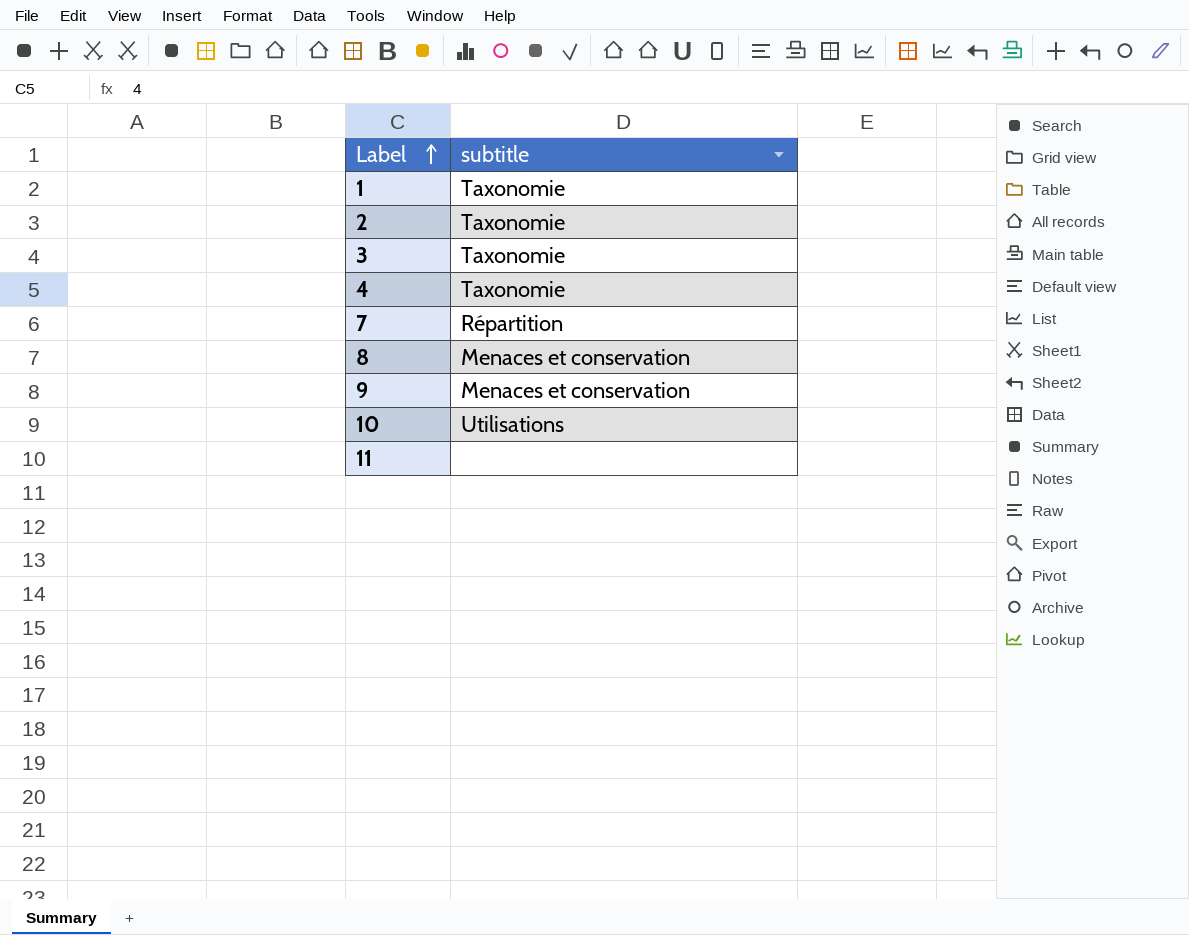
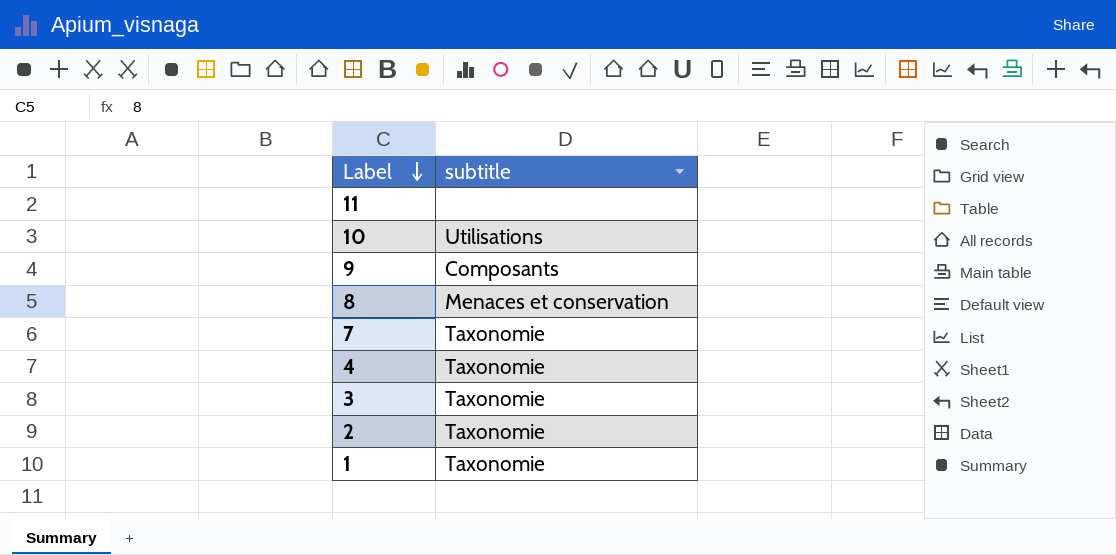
row order: Label ascending -> Label descending
9 | subtitle: Menaces et conservation -> Composants
7 | subtitle: Répartition -> Taxonomie

